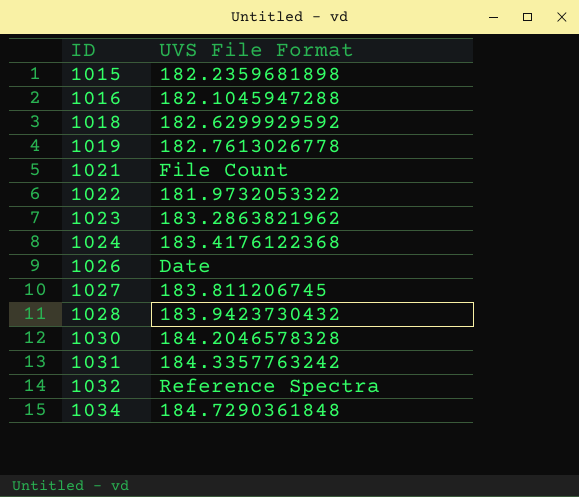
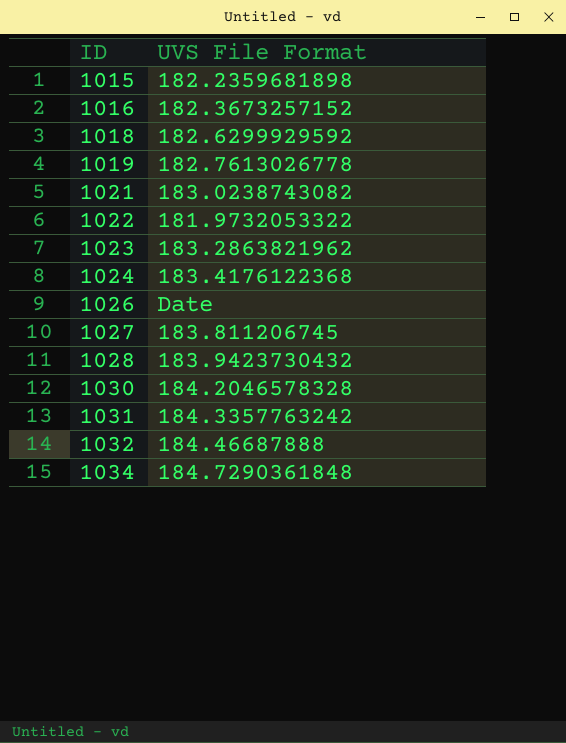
1016 | UVS File Format: 182.1045947288 -> 182.3673257152
1021 | UVS File Format: File Count -> 183.0238743082
1032 | UVS File Format: Reference Spectra -> 184.46687888

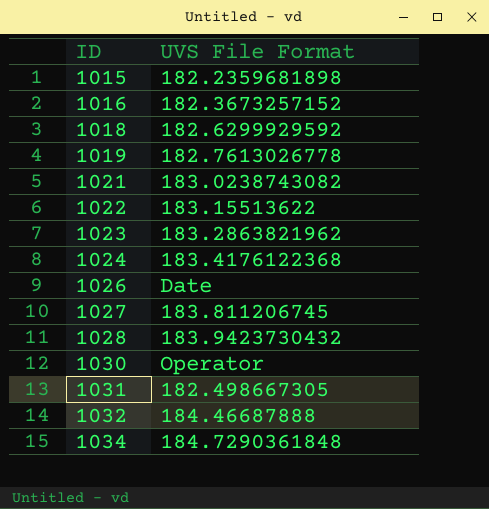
1022 | UVS File Format: 181.9732053322 -> 183.15513622
1030 | UVS File Format: 184.2046578328 -> Operator
1031 | UVS File Format: 184.3357763242 -> 182.498667305

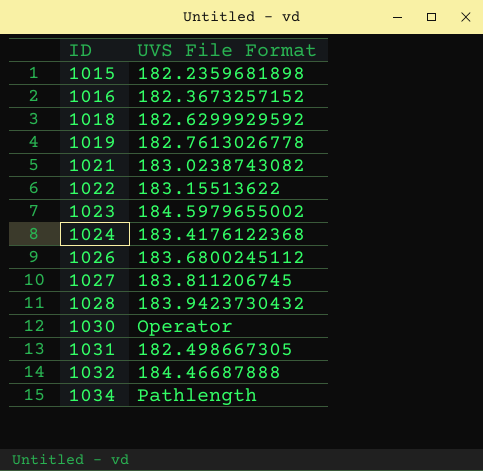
1023 | UVS File Format: 183.2863821962 -> 184.5979655002
1026 | UVS File Format: Date -> 183.6800245112
1034 | UVS File Format: 184.7290361848 -> Pathlength

